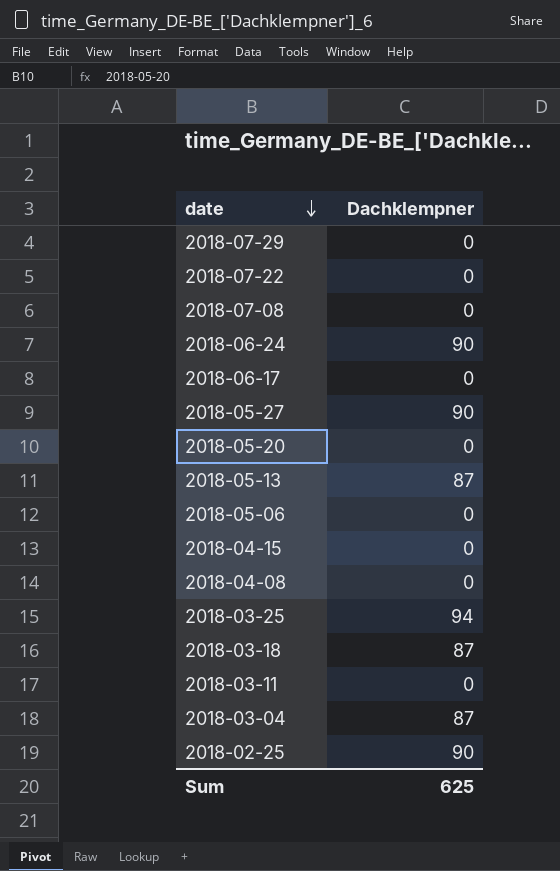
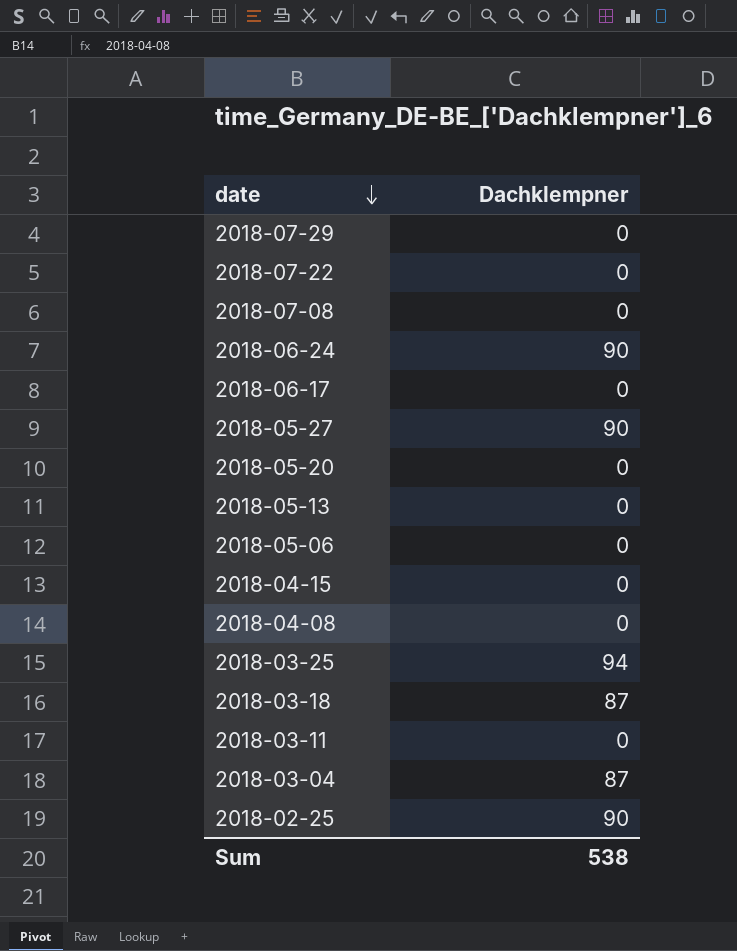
2018-05-13 | Dachklempner: 87 -> 0
Sum | Dachklempner: 625 -> 538

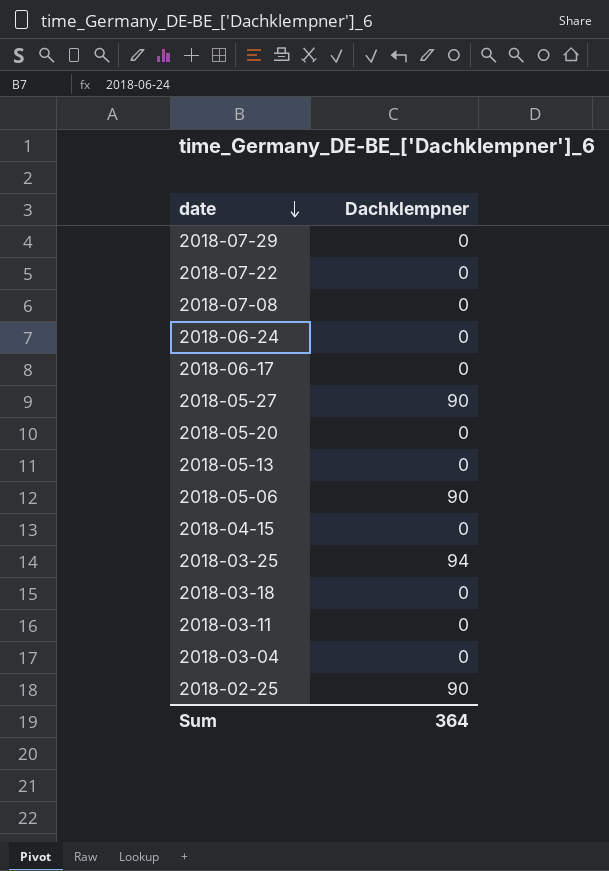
row 2018-04-08: 0 -> none
2018-06-24 | Dachklempner: 90 -> 0
2018-05-06 | Dachklempner: 0 -> 90
2018-03-18 | Dachklempner: 87 -> 0
2018-03-04 | Dachklempner: 87 -> 0
Sum | Dachklempner: 538 -> 364

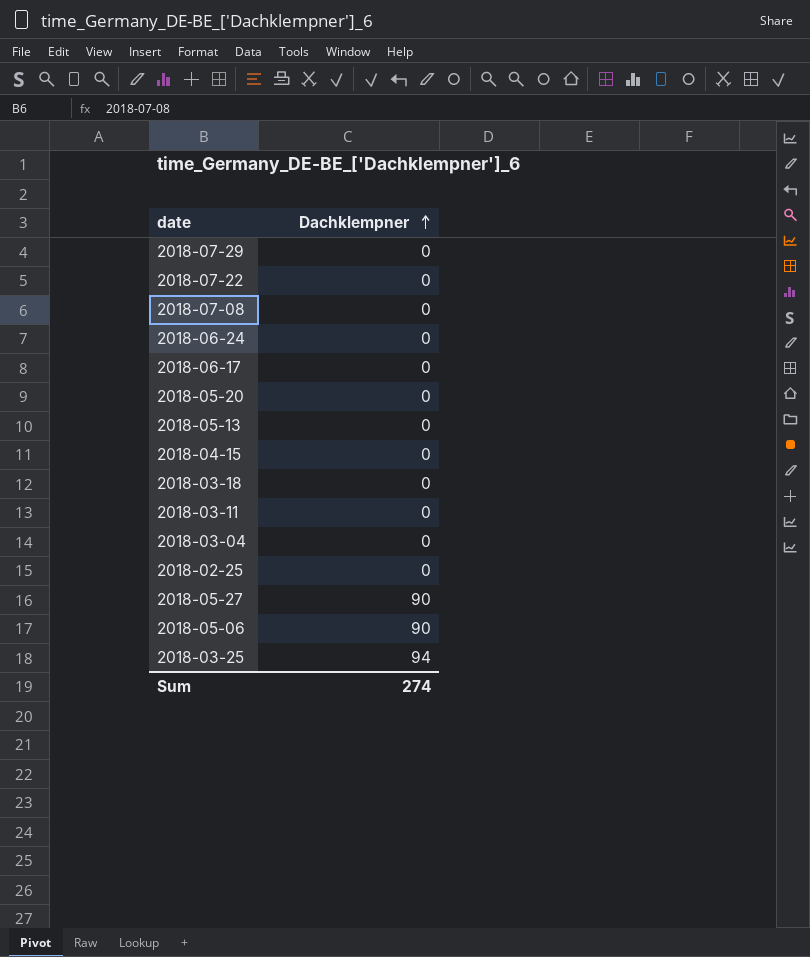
row order: date descending -> Dachklempner ascending
2018-02-25 | Dachklempner: 90 -> 0
Sum | Dachklempner: 364 -> 274

